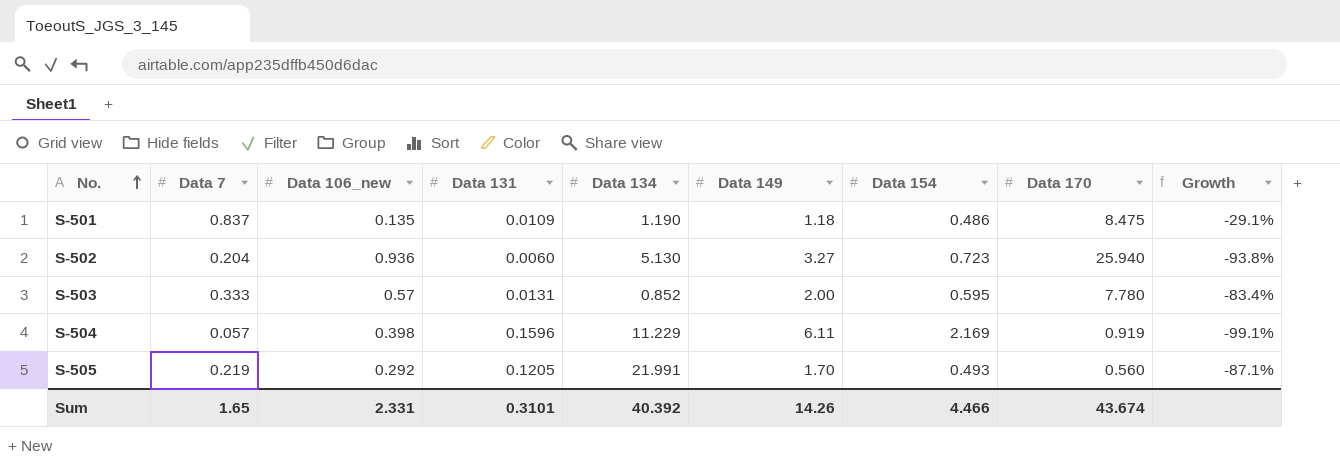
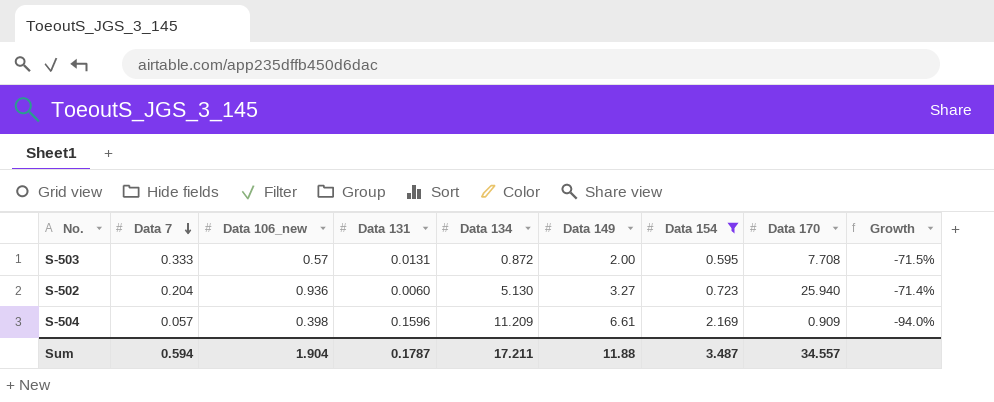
filter: none -> Data 154 >= 0.595
row order: No. ascending -> Data 7 descending
column Growth | formula: ([Data 7] - [Data 149]) / [Data 149] -> ([Data 106_new] - [Data 149]) / [Data 149]
S-503 | Data 134: 0.852 -> 0.872
S-503 | Data 170: 7.780 -> 7.708
S-504 | Data 134: 11.229 -> 11.209
S-504 | Data 149: 6.11 -> 6.61
S-504 | Data 170: 0.919 -> 0.909
Sum | Data 7: 1.65 -> 0.594
Sum | Data 106_new: 2.331 -> 1.904
Sum | Data 131: 0.3101 -> 0.1787
Sum | Data 134: 40.392 -> 17.211
Sum | Data 149: 14.26 -> 11.88
Sum | Data 154: 4.466 -> 3.487
Sum | Data 170: 43.674 -> 34.557

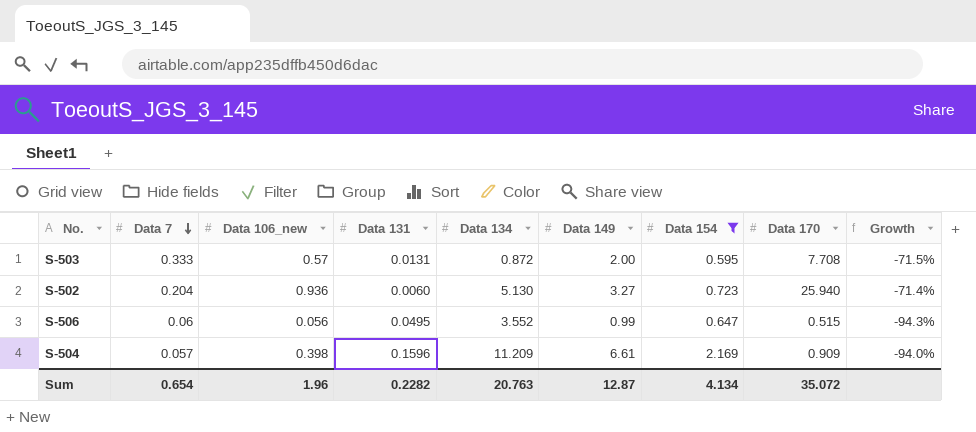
row S-506: none -> 0.06 | 0.056 | 0.0495 | 3.552 | 0.99 | 0.647 | 0.515 | -94.3%
Sum | Data 7: 0.594 -> 0.654
Sum | Data 106_new: 1.904 -> 1.96
Sum | Data 131: 0.1787 -> 0.2282
Sum | Data 134: 17.211 -> 20.763
Sum | Data 149: 11.88 -> 12.87
Sum | Data 154: 3.487 -> 4.134
Sum | Data 170: 34.557 -> 35.072

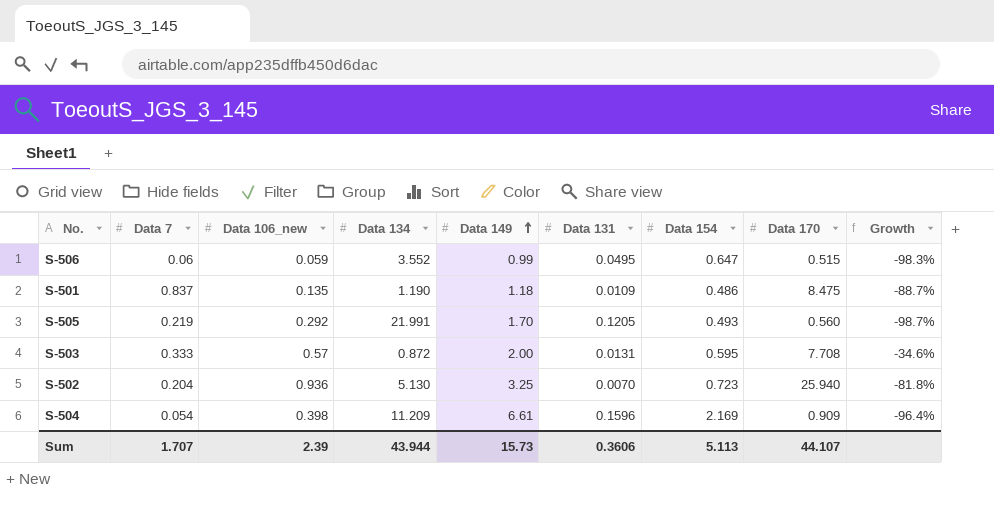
filter: Data 154 >= 0.595 -> none
row order: Data 7 descending -> Data 149 ascending
column Data 131 | position: 4 -> 6
column Growth | formula: ([Data 106_new] - [Data 149]) / [Data 149] -> ([Data 106_new] - [Data 134]) / [Data 134]
S-506 | Data 106_new: 0.056 -> 0.059
S-502 | Data 149: 3.27 -> 3.25
S-502 | Data 131: 0.0060 -> 0.0070
S-504 | Data 7: 0.057 -> 0.054
Sum | Data 7: 0.654 -> 1.707
Sum | Data 106_new: 1.96 -> 2.39
Sum | Data 134: 20.763 -> 43.944
Sum | Data 149: 12.87 -> 15.73
Sum | Data 131: 0.2282 -> 0.3606
Sum | Data 154: 4.134 -> 5.113
Sum | Data 170: 35.072 -> 44.107

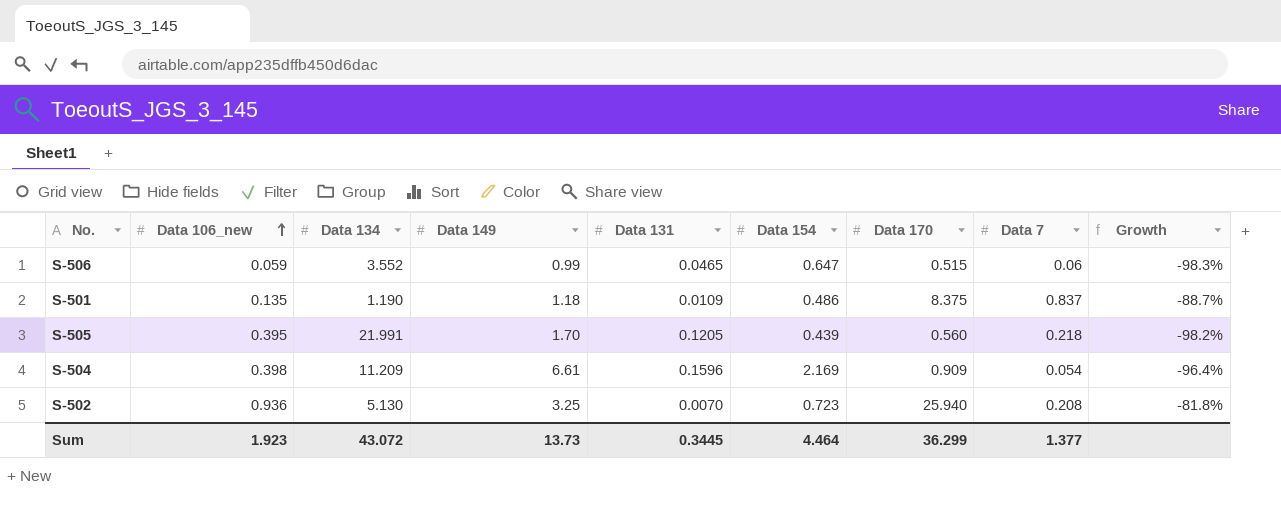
row order: Data 149 ascending -> Data 106_new ascending
column Data 7 | position: 2 -> 8
row S-503: 0.333 | 0.57 | 0.872 | 2.00 | 0.0131 | 0.595 | 7.708 | -34.6% -> none
S-506 | Data 131: 0.0495 -> 0.0465
S-501 | Data 170: 8.475 -> 8.375
S-505 | Data 106_new: 0.292 -> 0.395
S-505 | Data 154: 0.493 -> 0.439
S-505 | Data 7: 0.219 -> 0.218
S-505 | Growth: -98.7% -> -98.2%
S-502 | Data 7: 0.204 -> 0.208
Sum | Data 106_new: 2.39 -> 1.923
Sum | Data 134: 43.944 -> 43.072
Sum | Data 149: 15.73 -> 13.73
Sum | Data 131: 0.3606 -> 0.3445
Sum | Data 154: 5.113 -> 4.464
Sum | Data 170: 44.107 -> 36.299
Sum | Data 7: 1.707 -> 1.377

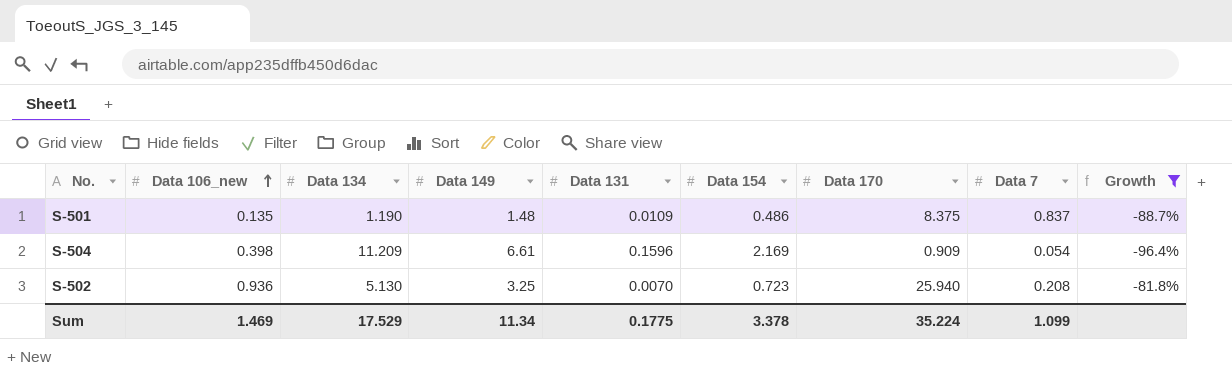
filter: none -> Growth >= -96.4%
S-501 | Data 149: 1.18 -> 1.48
Sum | Data 106_new: 1.923 -> 1.469
Sum | Data 134: 43.072 -> 17.529
Sum | Data 149: 13.73 -> 11.34
Sum | Data 131: 0.3445 -> 0.1775
Sum | Data 154: 4.464 -> 3.378
Sum | Data 170: 36.299 -> 35.224
Sum | Data 7: 1.377 -> 1.099

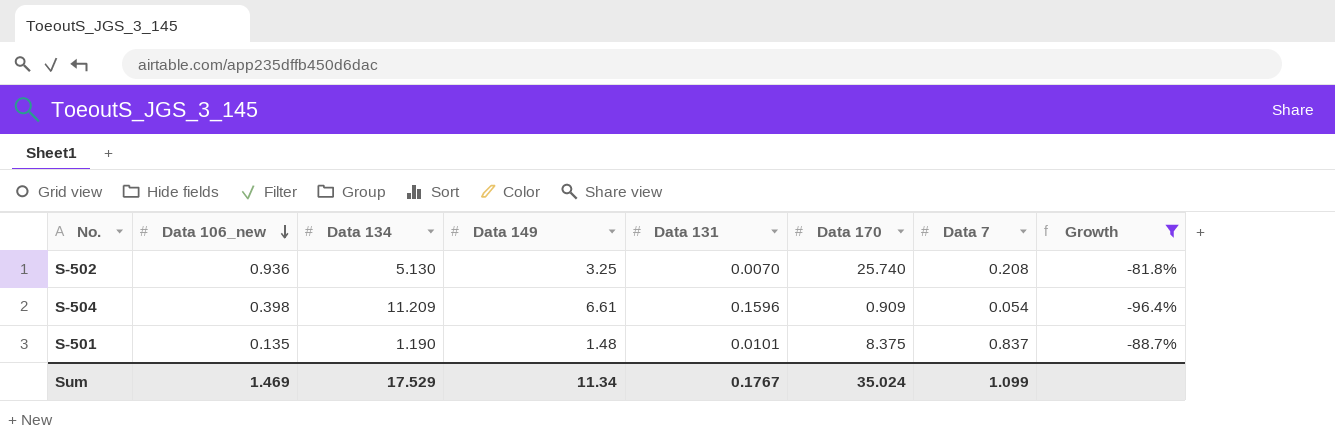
row order: Data 106_new ascending -> Data 106_new descending
column Data 154 | position: 6 -> none
S-502 | Data 170: 25.940 -> 25.740
S-501 | Data 131: 0.0109 -> 0.0101
Sum | Data 131: 0.1775 -> 0.1767
Sum | Data 170: 35.224 -> 35.024

